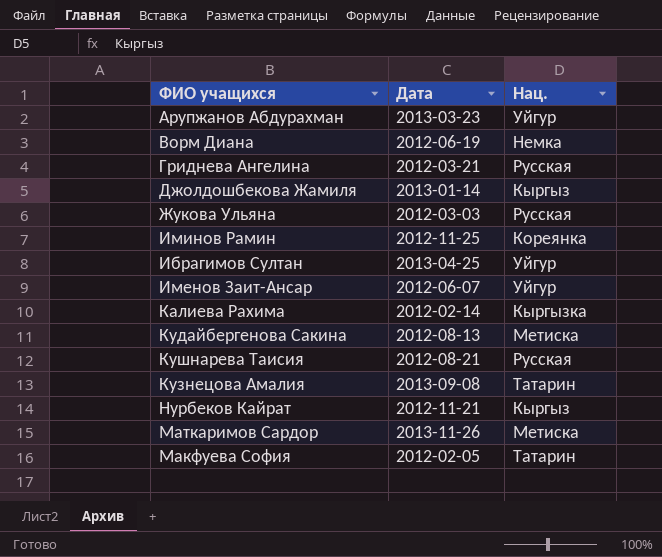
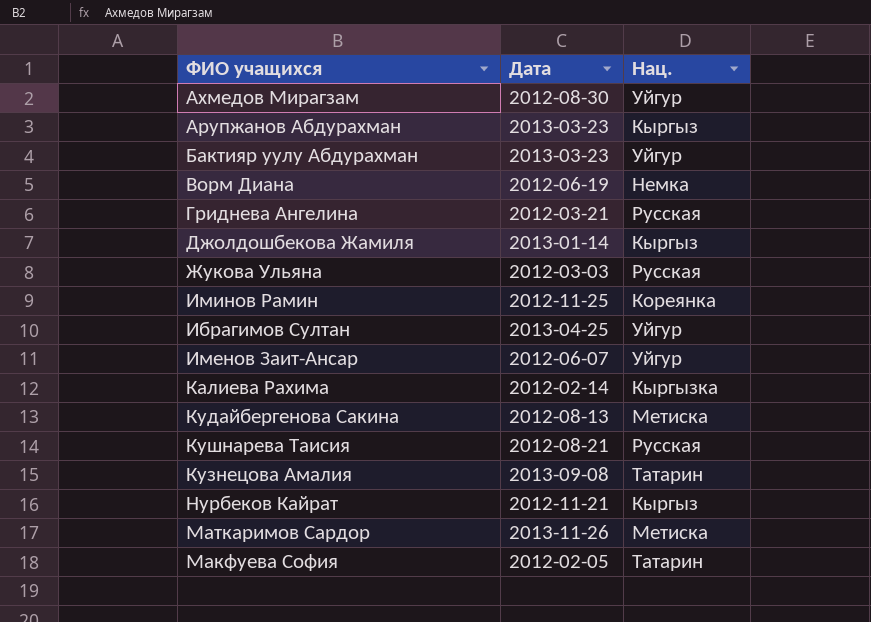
row Ахмедов Мирагзам: none -> 2012-08-30 | Уйгур
Арупжанов Абдурахман | Нац.: Уйгур -> Кыргыз
row Бактияр уулу Абдурахман: none -> 2013-03-23 | Уйгур

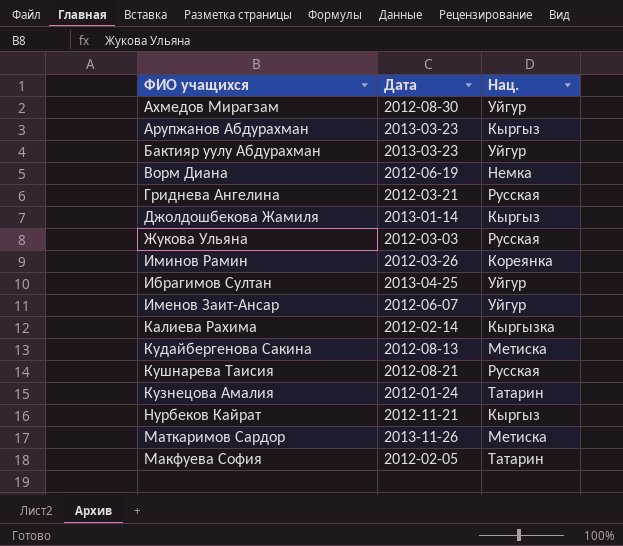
Иминов Рамин | Дата: 2012-11-25 -> 2012-03-26
Кузнецова Амалия | Дата: 2013-09-08 -> 2012-01-24

